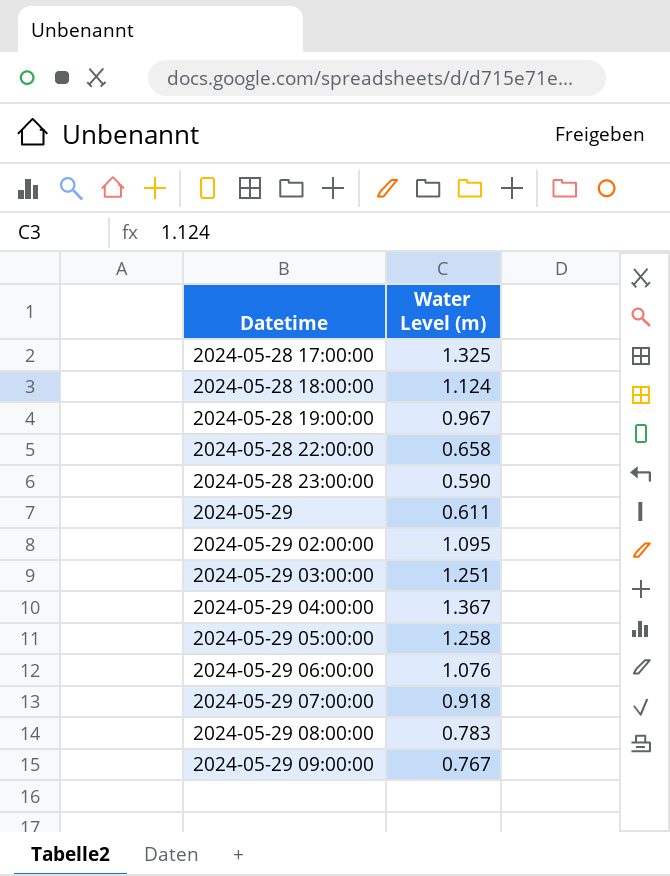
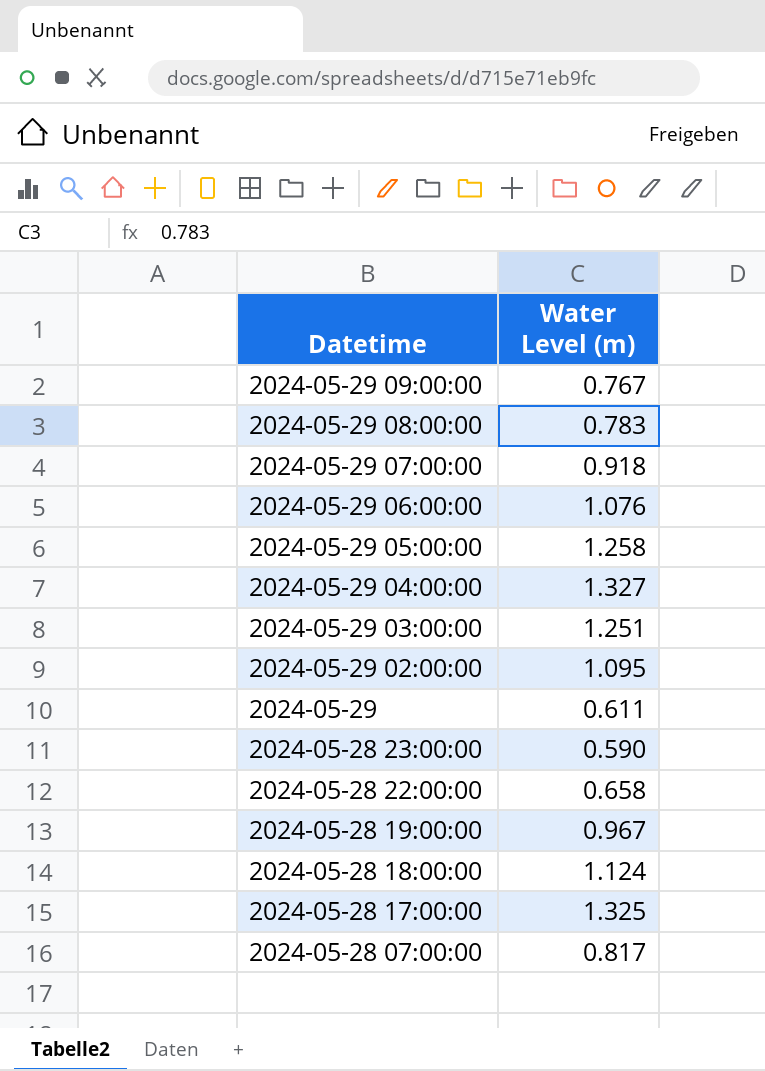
row order: Datetime ascending -> Datetime descending
2024-05-29 04:00:00 | Water Level (m): 1.367 -> 1.327
row 2024-05-28 07:00:00: none -> 0.817

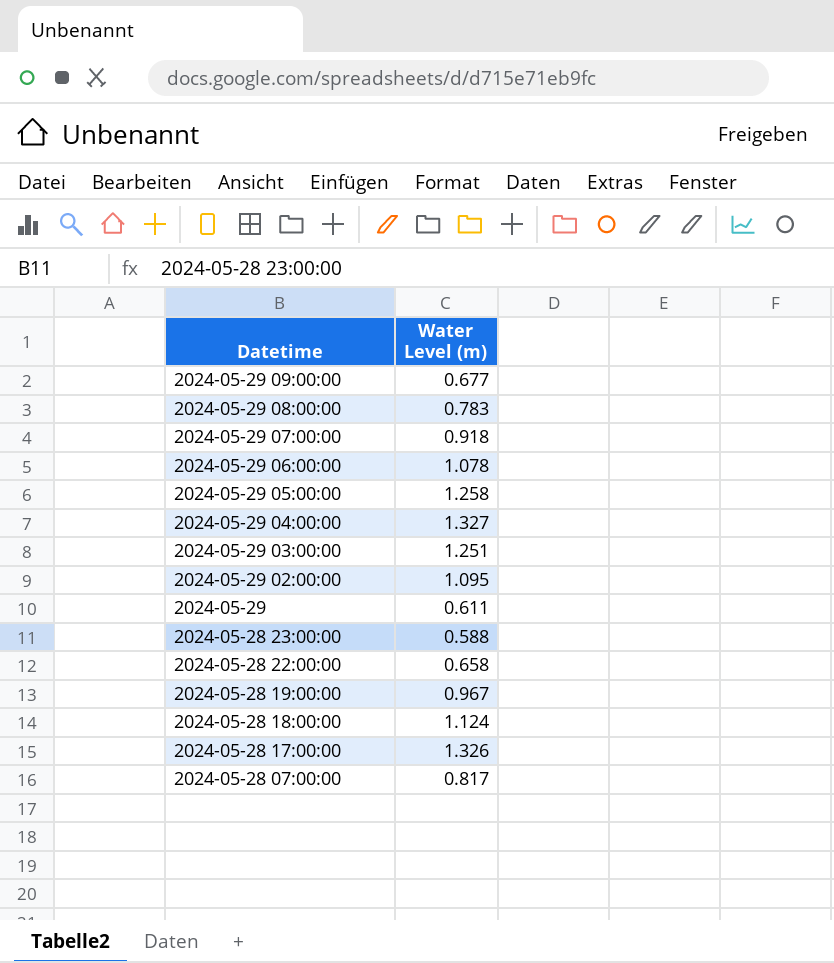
2024-05-29 09:00:00 | Water Level (m): 0.767 -> 0.677
2024-05-29 06:00:00 | Water Level (m): 1.076 -> 1.078
2024-05-28 23:00:00 | Water Level (m): 0.590 -> 0.588
2024-05-28 17:00:00 | Water Level (m): 1.325 -> 1.326

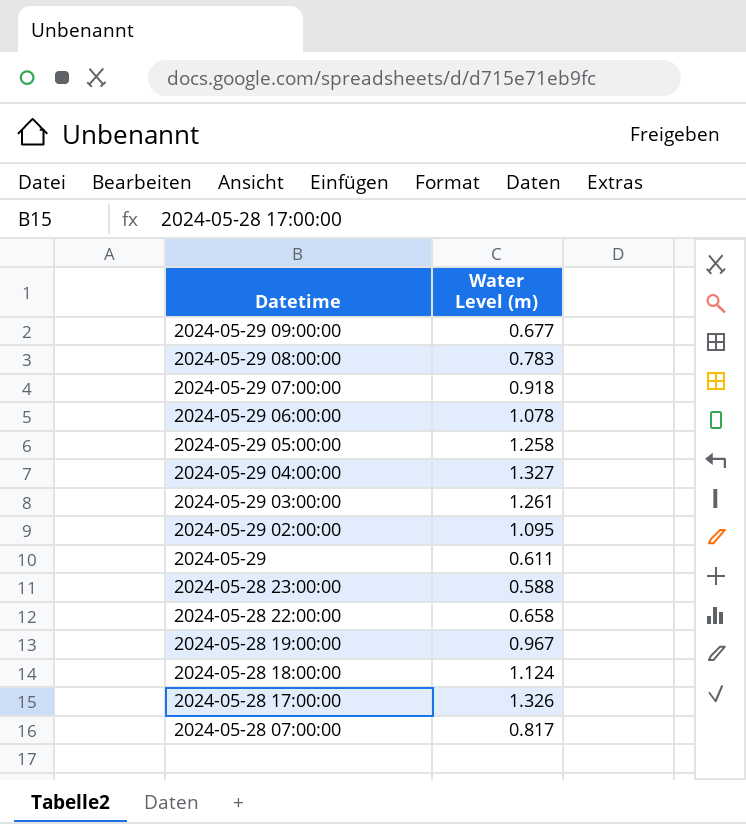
2024-05-29 03:00:00 | Water Level (m): 1.251 -> 1.261

